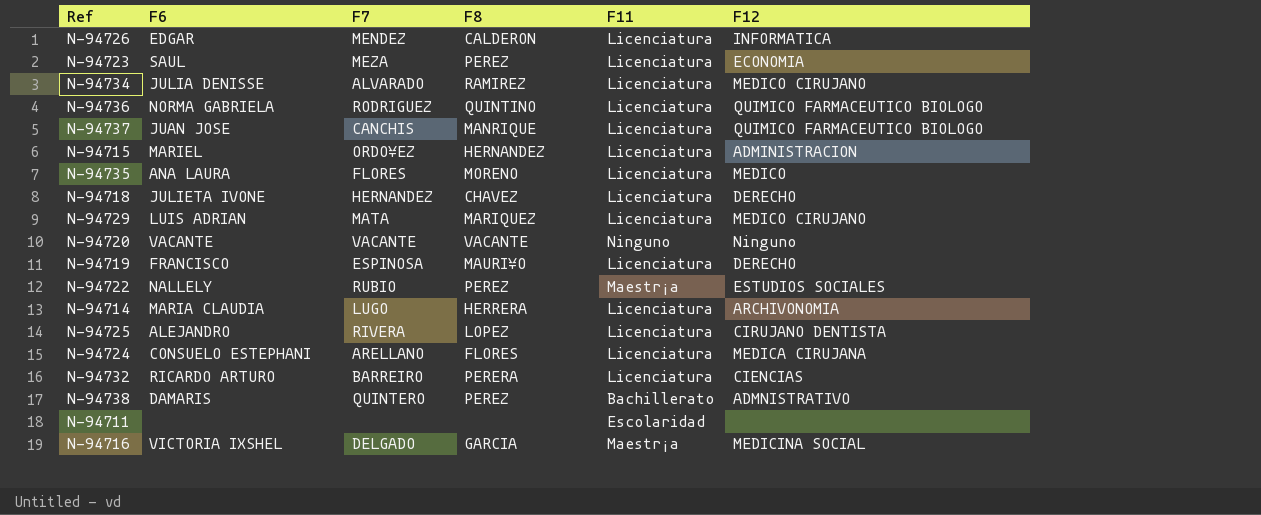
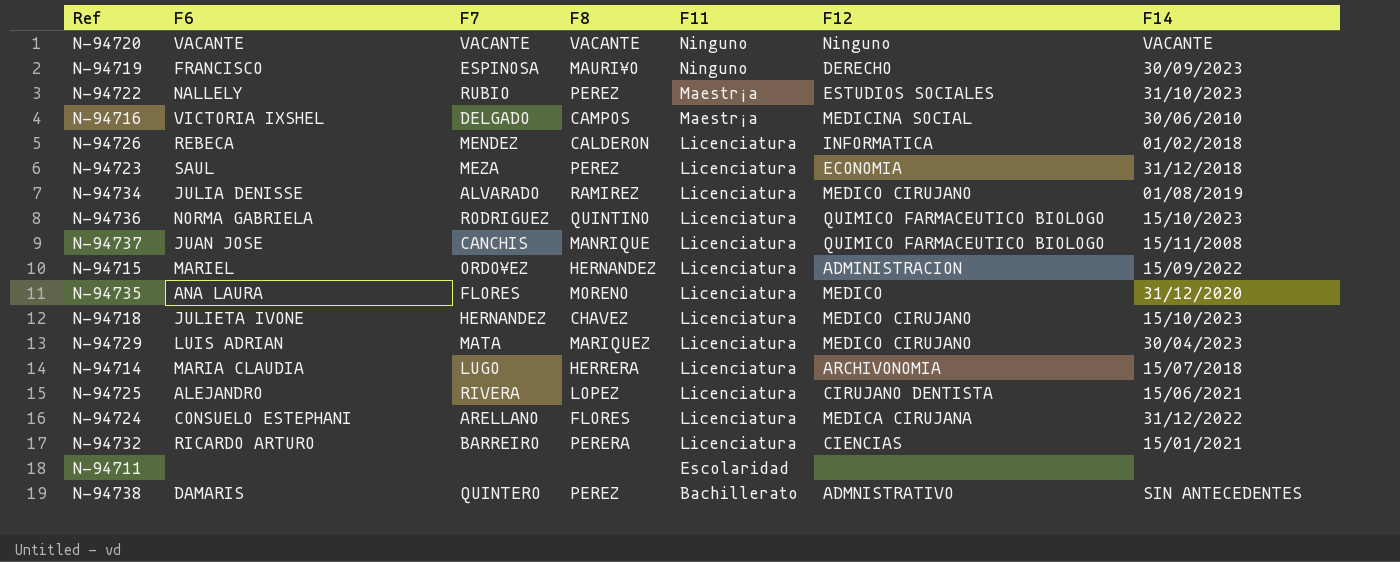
row order: none -> F11 descending
column F14 | position: none -> 7
N-94719 | F11: Licenciatura -> Ninguno
N-94716 | F8: GARCIA -> CAMPOS
N-94726 | F6: EDGAR -> REBECA
N-94718 | F12: DERECHO -> MEDICO CIRUJANO

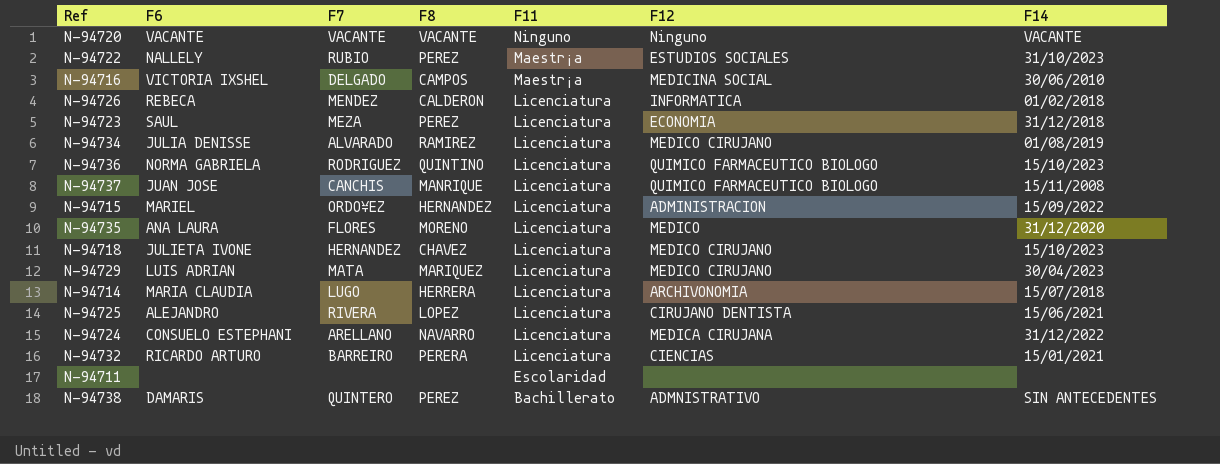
row N-94719: FRANCISCO | ESPINOSA | MAURI¥O | Ninguno | DERECHO | 30/09/2023 -> none
N-94724 | F8: FLORES -> NAVARRO

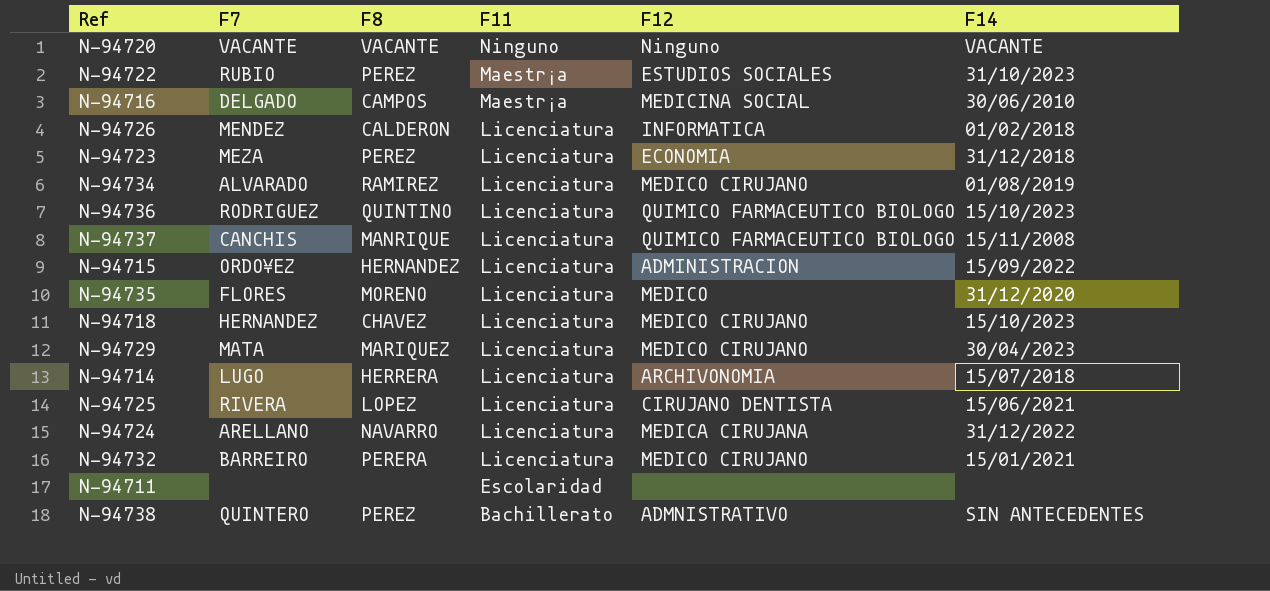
column F6 | position: 2 -> none
N-94732 | F12: CIENCIAS -> MEDICO CIRUJANO

